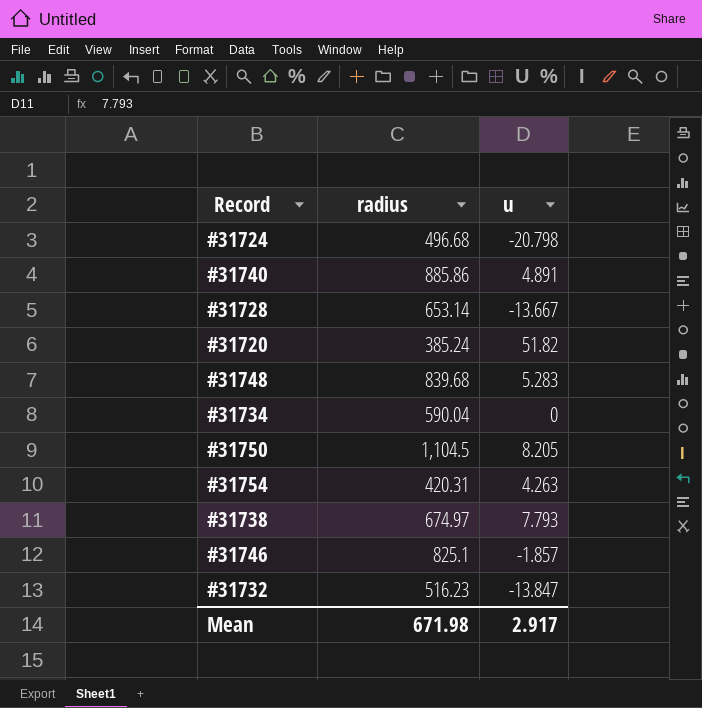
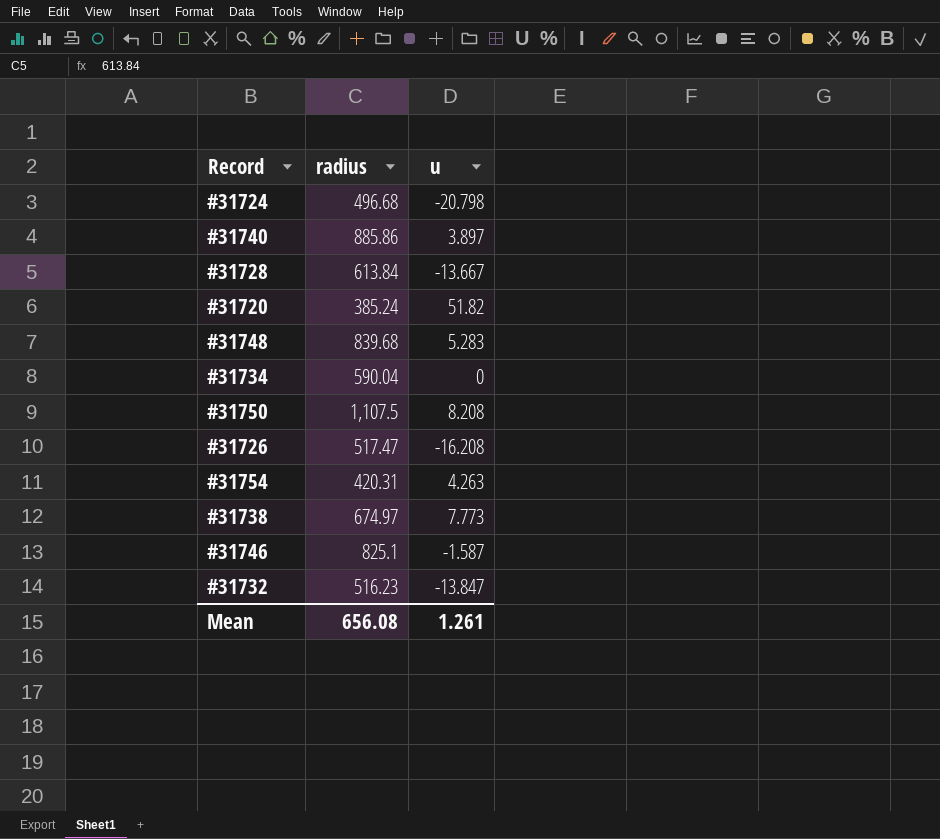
#31740 | u: 4.891 -> 3.897
#31728 | radius: 653.14 -> 613.84
#31750 | radius: 1,104.5 -> 1,107.5
#31750 | u: 8.205 -> 8.208
row #31726: none -> 517.47 | -16.208
#31738 | u: 7.793 -> 7.773
#31746 | u: -1.857 -> -1.587
Mean | radius: 671.98 -> 656.08
Mean | u: 2.917 -> 1.261

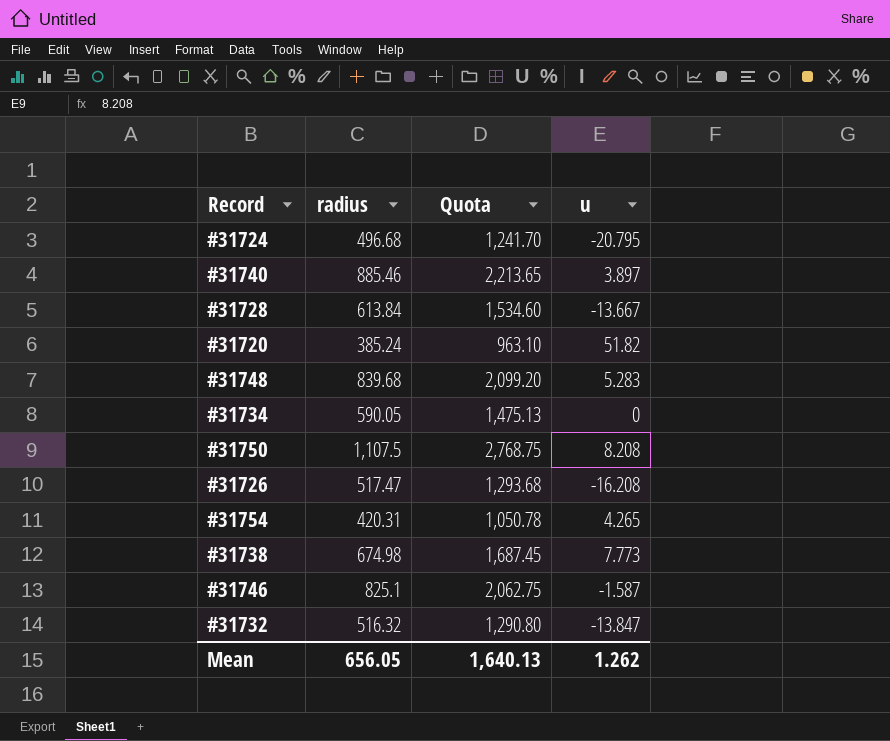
column Quota | formula: none -> [radius] * 2.5
#31724 | u: -20.798 -> -20.795
#31740 | radius: 885.86 -> 885.46
#31734 | radius: 590.04 -> 590.05
#31754 | u: 4.263 -> 4.265
#31738 | radius: 674.97 -> 674.98
#31732 | radius: 516.23 -> 516.32
Mean | radius: 656.08 -> 656.05
Mean | u: 1.261 -> 1.262

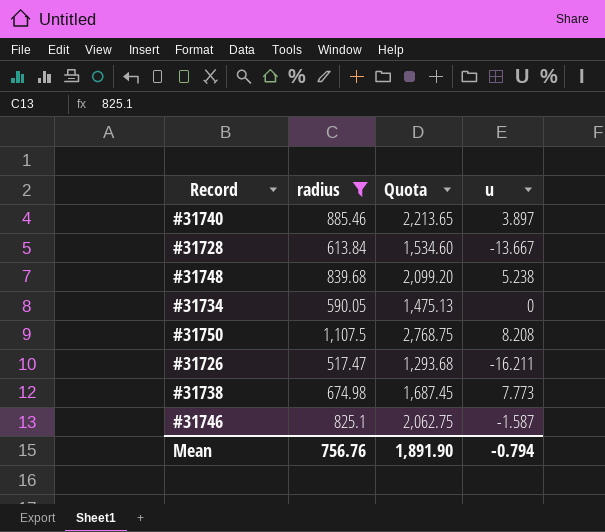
filter: none -> radius >= 517.47
#31748 | u: 5.283 -> 5.238
#31726 | u: -16.208 -> -16.211
Mean | radius: 656.05 -> 756.76
Mean | Quota: 1,640.13 -> 1,891.90
Mean | u: 1.262 -> -0.794

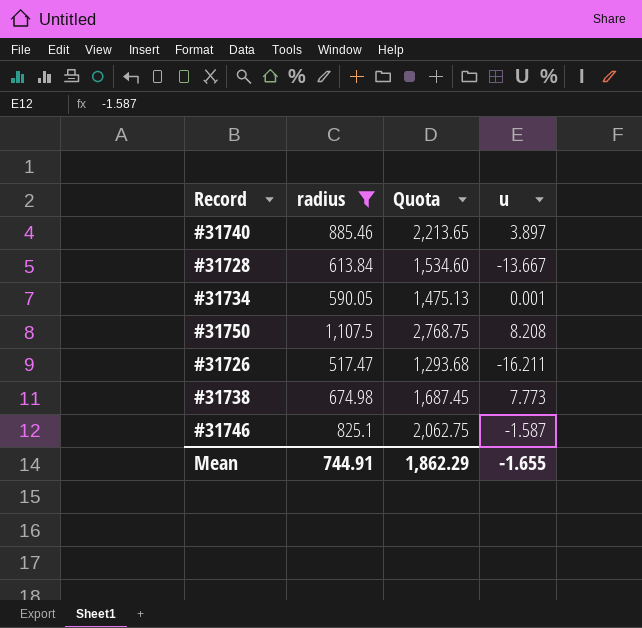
row #31748: 839.68 | 2,099.20 | 5.238 -> none
#31734 | u: 0 -> 0.001
Mean | radius: 756.76 -> 744.91
Mean | Quota: 1,891.90 -> 1,862.29
Mean | u: -0.794 -> -1.655

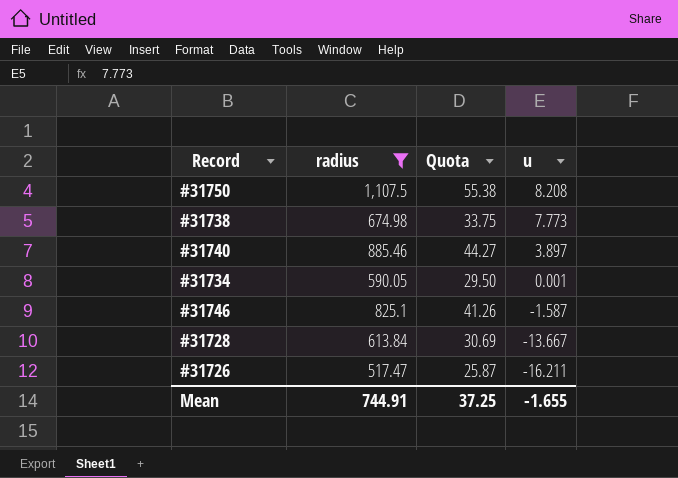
row order: none -> u descending
column Quota | formula: [radius] * 2.5 -> [radius] * 0.05
Mean | Quota: 1,862.29 -> 37.25

